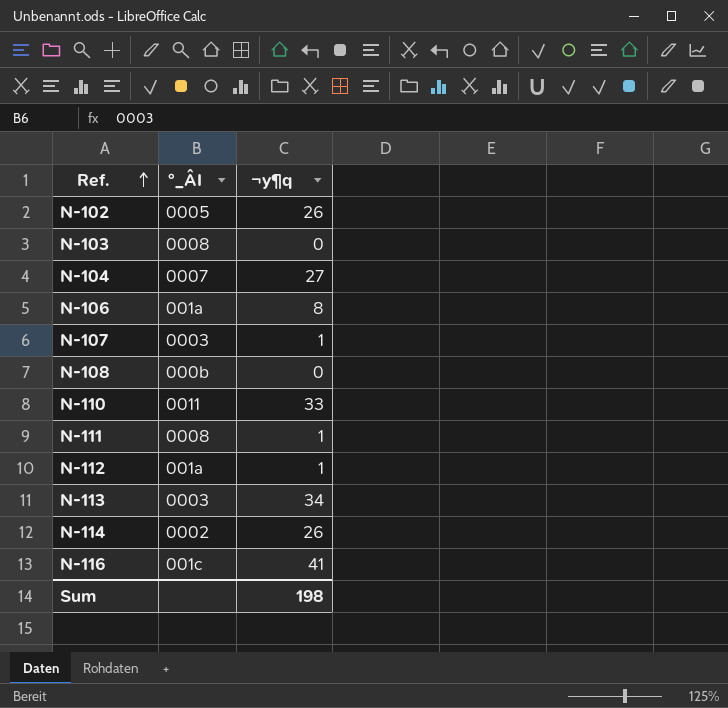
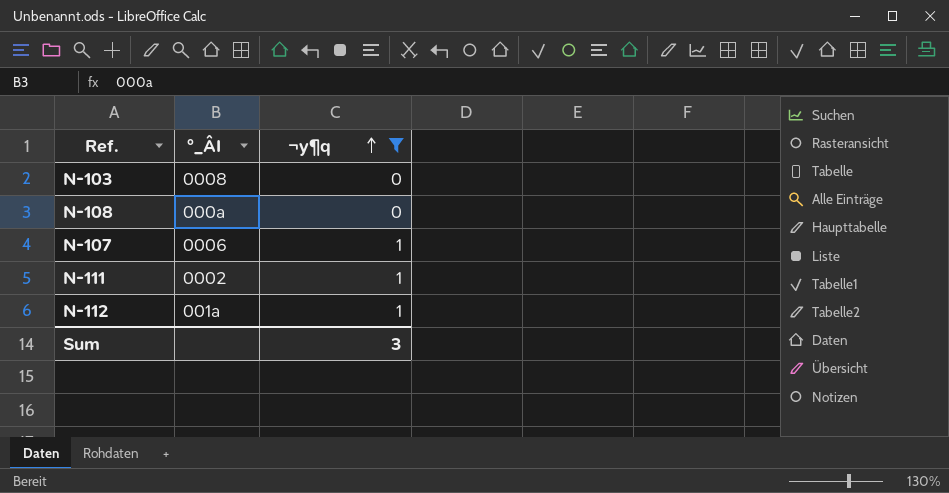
filter: none -> ¬y¶q <= 1
row order: Ref. ascending -> ¬y¶q ascending
N-108 | °_ÂI: 000b -> 000a
N-107 | °_ÂI: 0003 -> 0006
N-111 | °_ÂI: 0008 -> 0002
Sum | ¬y¶q: 198 -> 3

